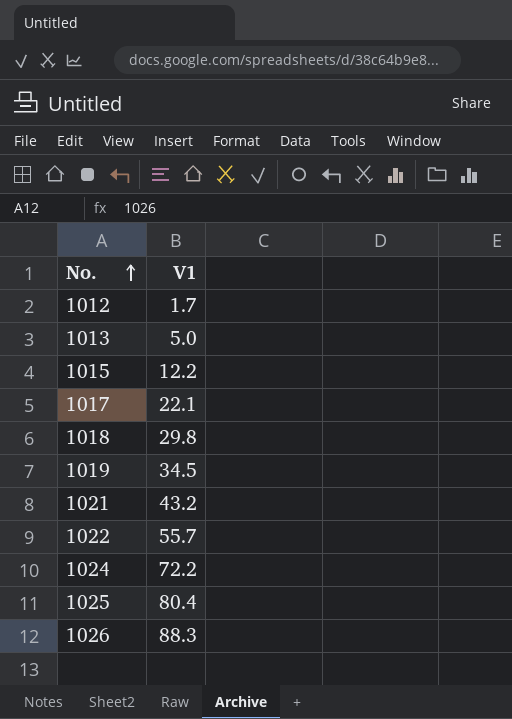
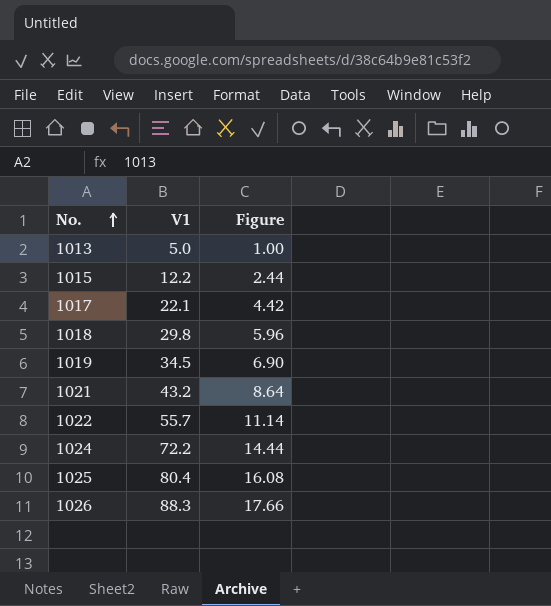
column Figure | formula: none -> [V1] * 0.2
row 1012: 1.7 -> none

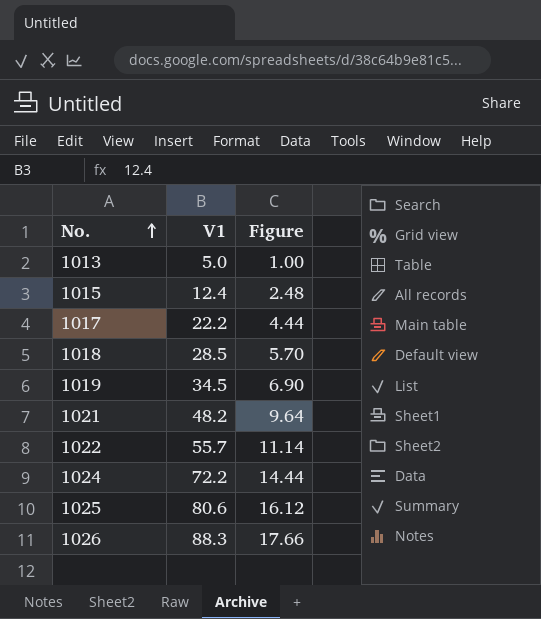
1015 | V1: 12.2 -> 12.4
1015 | Figure: 2.44 -> 2.48
1017 | V1: 22.1 -> 22.2
1017 | Figure: 4.42 -> 4.44
1018 | V1: 29.8 -> 28.5
1018 | Figure: 5.96 -> 5.70
1021 | V1: 43.2 -> 48.2
1021 | Figure: 8.64 -> 9.64
1025 | V1: 80.4 -> 80.6
1025 | Figure: 16.08 -> 16.12

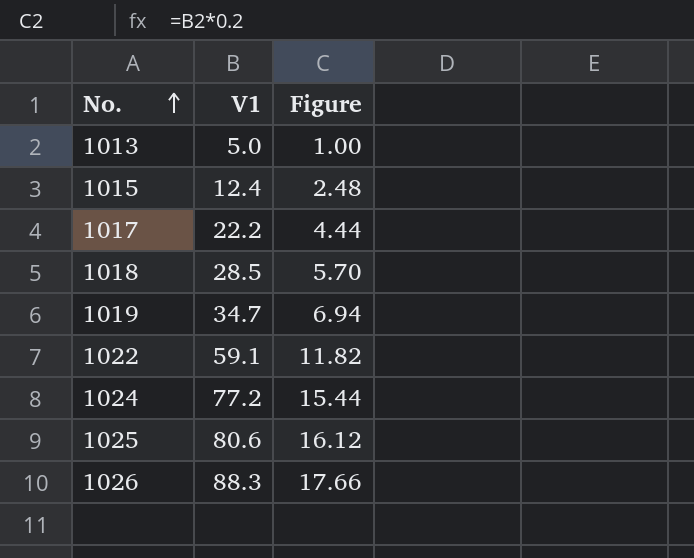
row 1021: 48.2 | 9.64 -> none
1019 | V1: 34.5 -> 34.7
1019 | Figure: 6.90 -> 6.94
1022 | V1: 55.7 -> 59.1
1022 | Figure: 11.14 -> 11.82
1024 | V1: 72.2 -> 77.2
1024 | Figure: 14.44 -> 15.44

